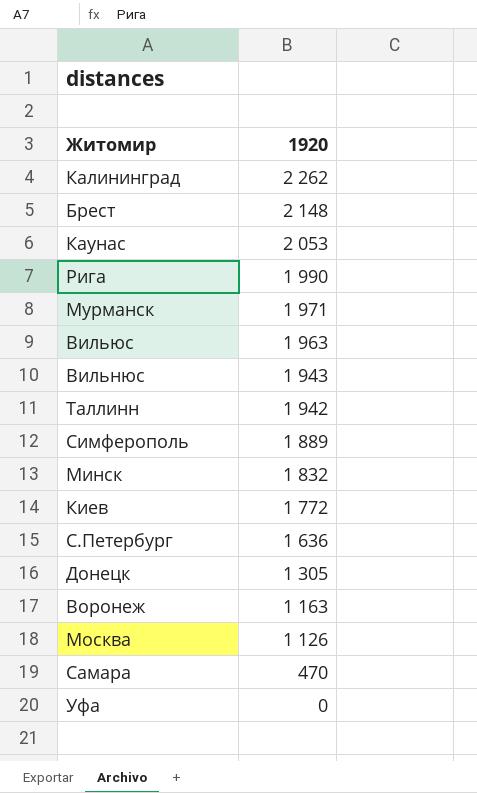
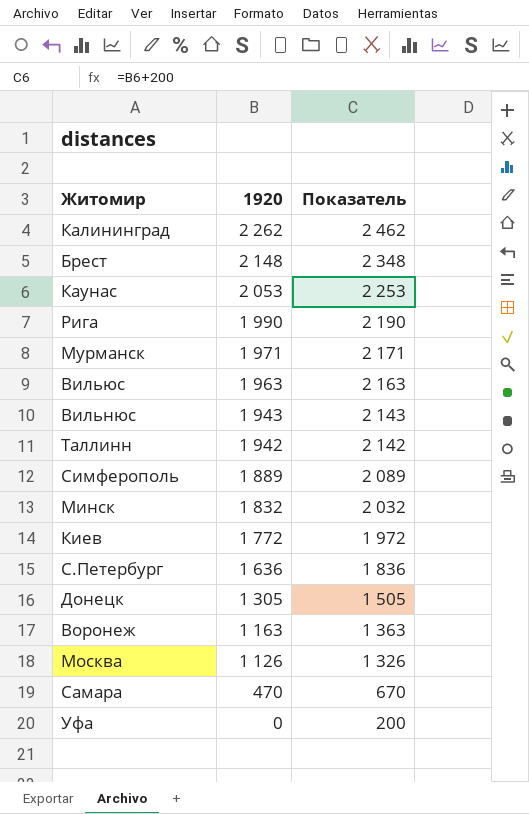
column Показатель | formula: none -> [1920] + 200

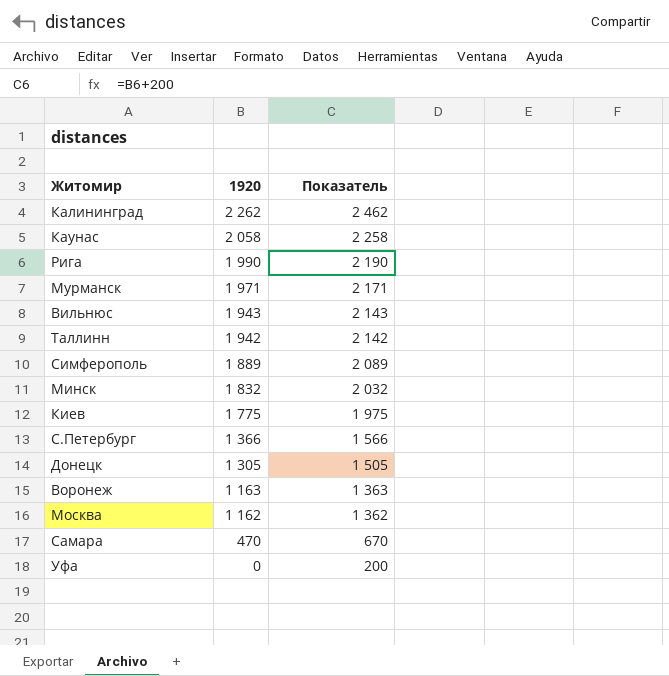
row Брест: 2 148 | 2 348 -> none
row Вильюс: 1 963 | 2 163 -> none
Каунас | 1920: 2 053 -> 2 058
Каунас | Показатель: 2 253 -> 2 258
Киев | 1920: 1 772 -> 1 775
Киев | Показатель: 1 972 -> 1 975
С.Петербург | 1920: 1 636 -> 1 366
С.Петербург | Показатель: 1 836 -> 1 566
Москва | 1920: 1 126 -> 1 162
Москва | Показатель: 1 326 -> 1 362

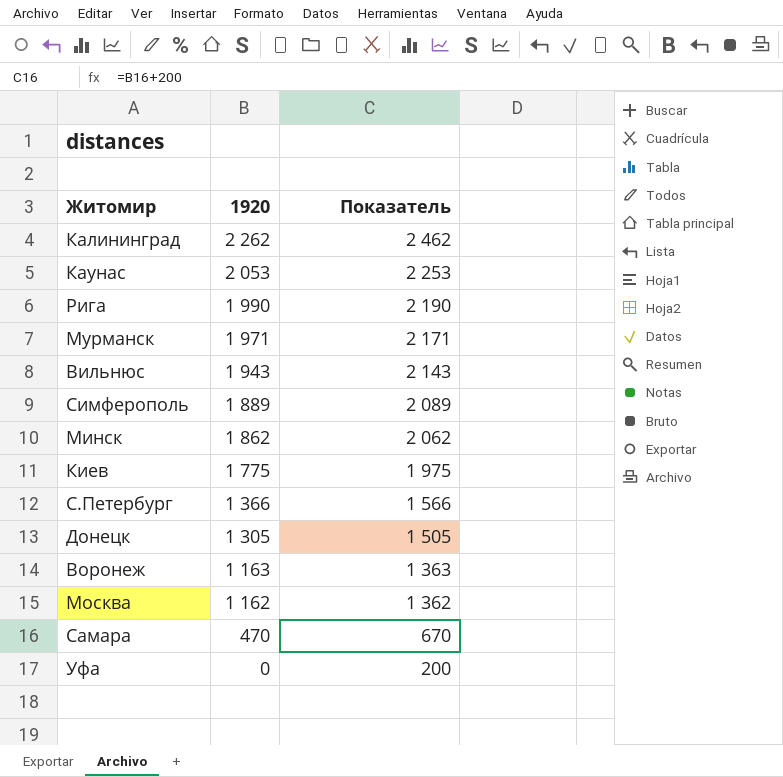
row Таллинн: 1 942 | 2 142 -> none
Каунас | 1920: 2 058 -> 2 053
Каунас | Показатель: 2 258 -> 2 253
Минск | 1920: 1 832 -> 1 862
Минск | Показатель: 2 032 -> 2 062

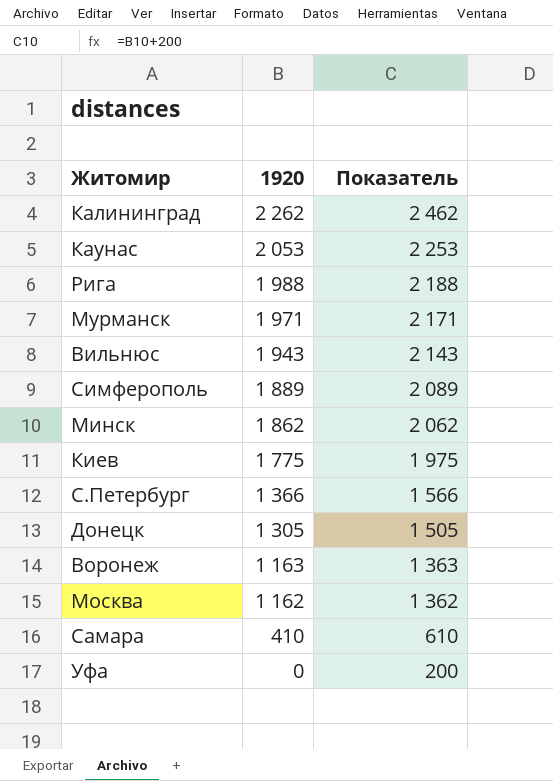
Рига | 1920: 1 990 -> 1 988
Рига | Показатель: 2 190 -> 2 188
Самара | 1920: 470 -> 410
Самара | Показатель: 670 -> 610

